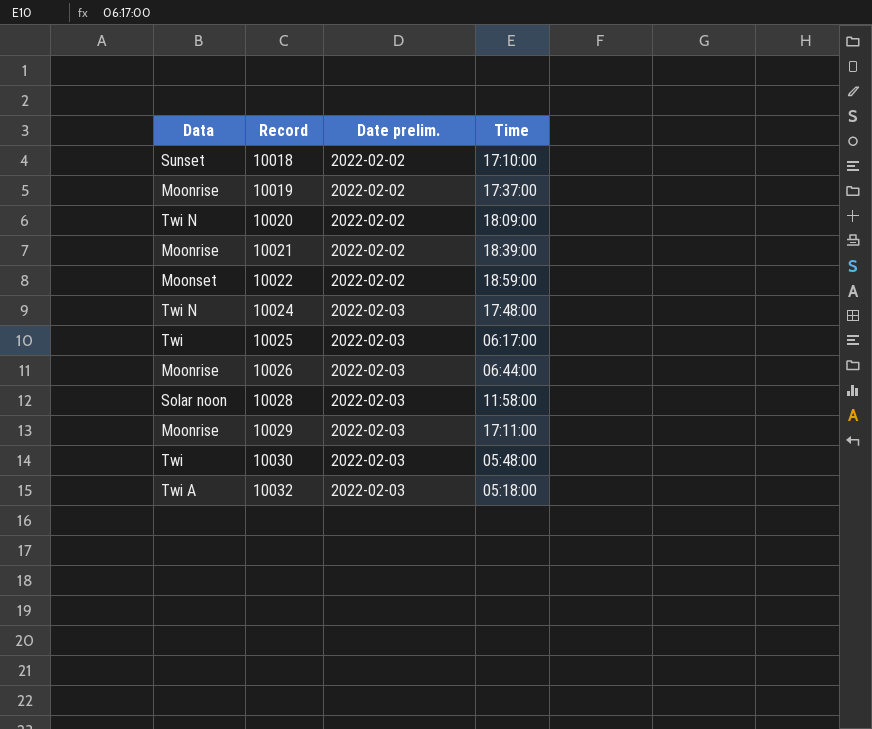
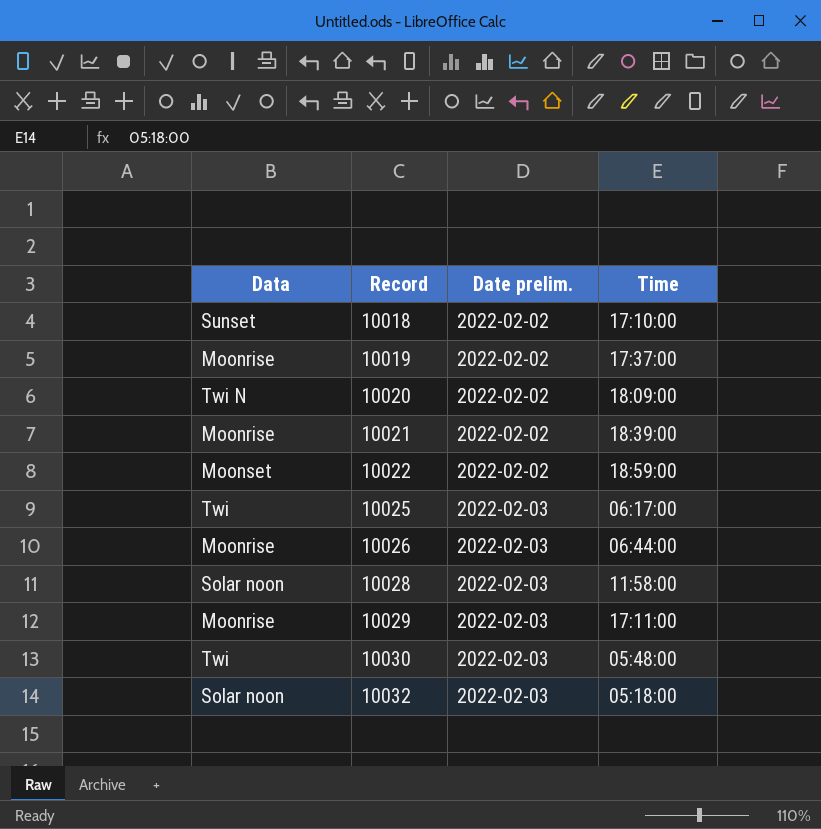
row 10024: Twi N | 2022-02-03 | 17:48:00 -> none
10032 | Data: Twi A -> Solar noon

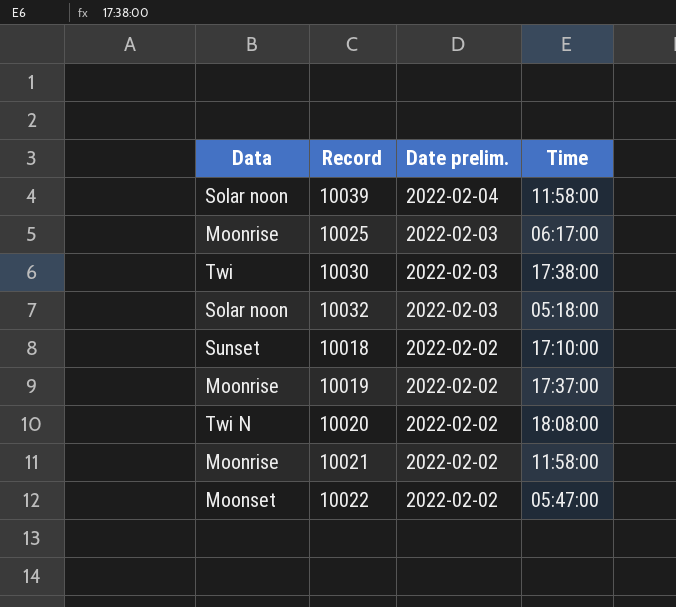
row order: Record ascending -> Date prelim. descending
row 10026: Moonrise | 2022-02-03 | 06:44:00 -> none
row 10028: Solar noon | 2022-02-03 | 11:58:00 -> none
row 10029: Moonrise | 2022-02-03 | 17:11:00 -> none
row 10039: none -> Solar noon | 2022-02-04 | 11:58:00
10025 | Data: Twi -> Moonrise
10030 | Time: 05:48:00 -> 17:38:00
10020 | Time: 18:09:00 -> 18:08:00
10021 | Time: 18:39:00 -> 11:58:00
10022 | Time: 18:59:00 -> 05:47:00

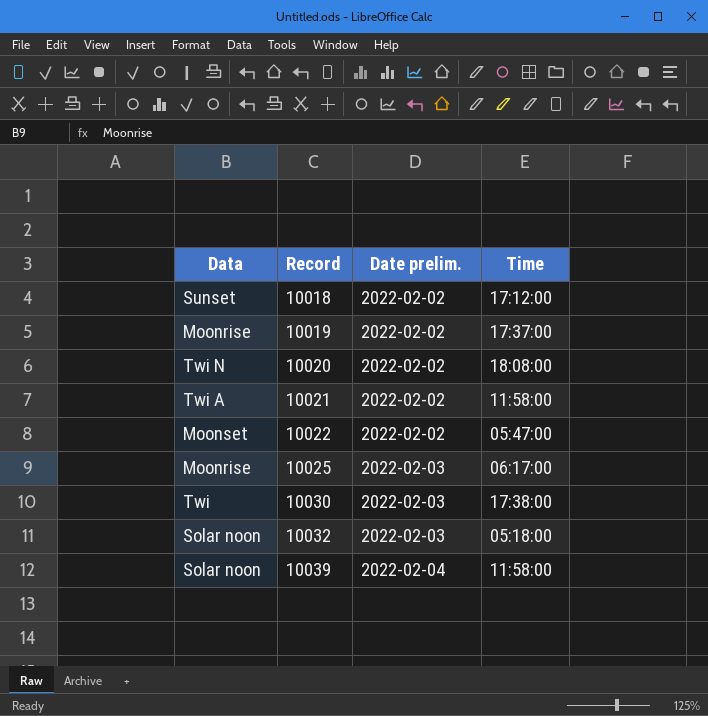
row order: Date prelim. descending -> Record ascending
10018 | Time: 17:10:00 -> 17:12:00
10021 | Data: Moonrise -> Twi A

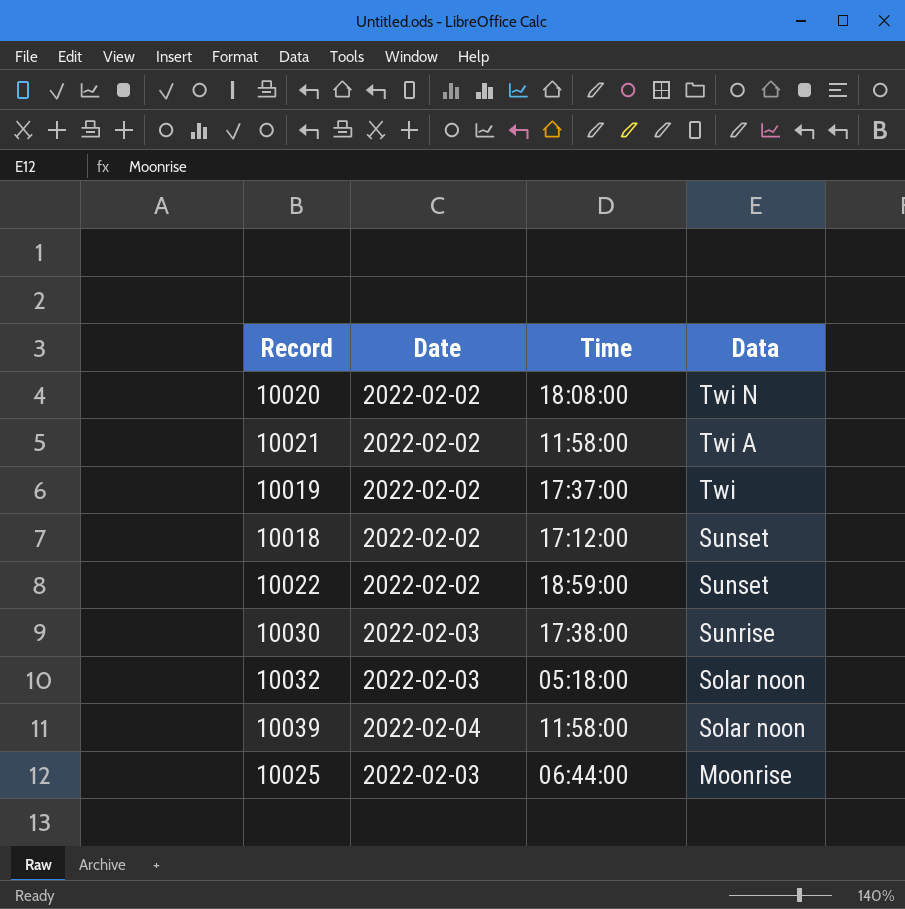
row order: Record ascending -> Data descending
column name: Date prelim. -> Date
column Data | position: 1 -> 4
10019 | Data: Moonrise -> Twi
10022 | Time: 05:47:00 -> 18:59:00
10022 | Data: Moonset -> Sunset
10030 | Data: Twi -> Sunrise
10025 | Time: 06:17:00 -> 06:44:00

